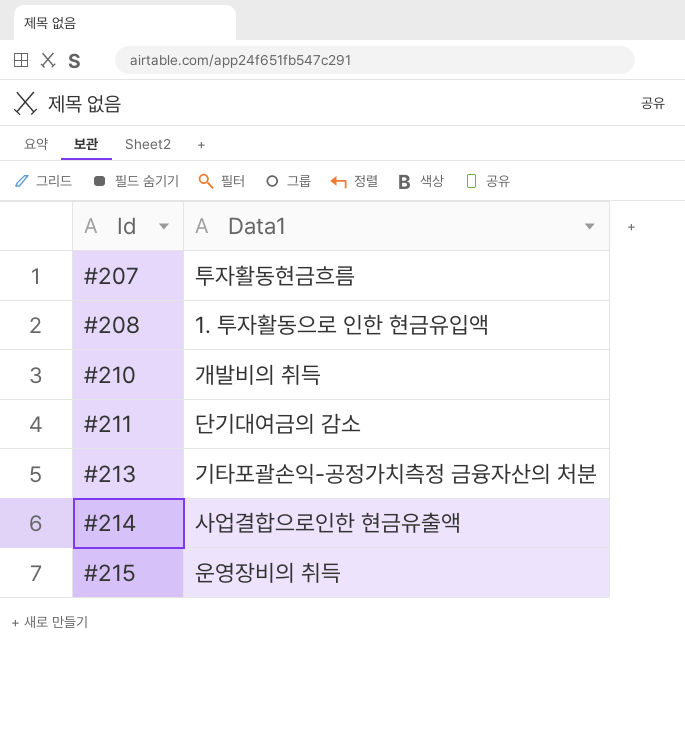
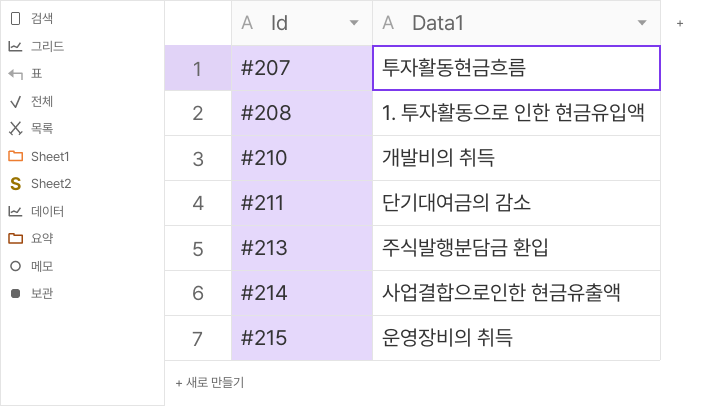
#213 | Data1: 기타포괄손익-공정가치측정 금융자산의 처분 -> 주식발행분담금 환입

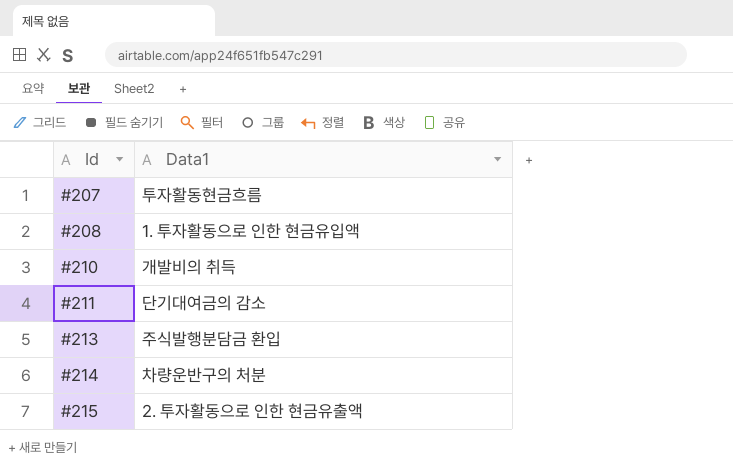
#214 | Data1: 사업결합으로인한 현금유출액 -> 차량운반구의 처분
#215 | Data1: 운영장비의 취득 -> 2. 투자활동으로 인한 현금유출액

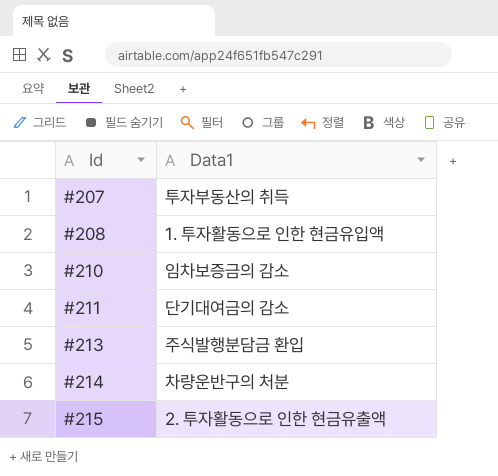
#207 | Data1: 투자활동현금흐름 -> 투자부동산의 취득
#210 | Data1: 개발비의 취득 -> 임차보증금의 감소

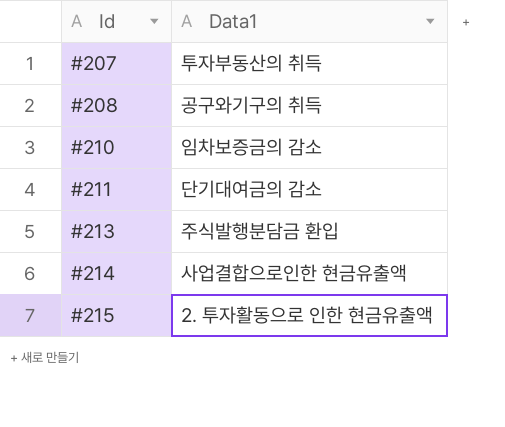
#208 | Data1: 1. 투자활동으로 인한 현금유입액 -> 공구와기구의 취득
#214 | Data1: 차량운반구의 처분 -> 사업결합으로인한 현금유출액

